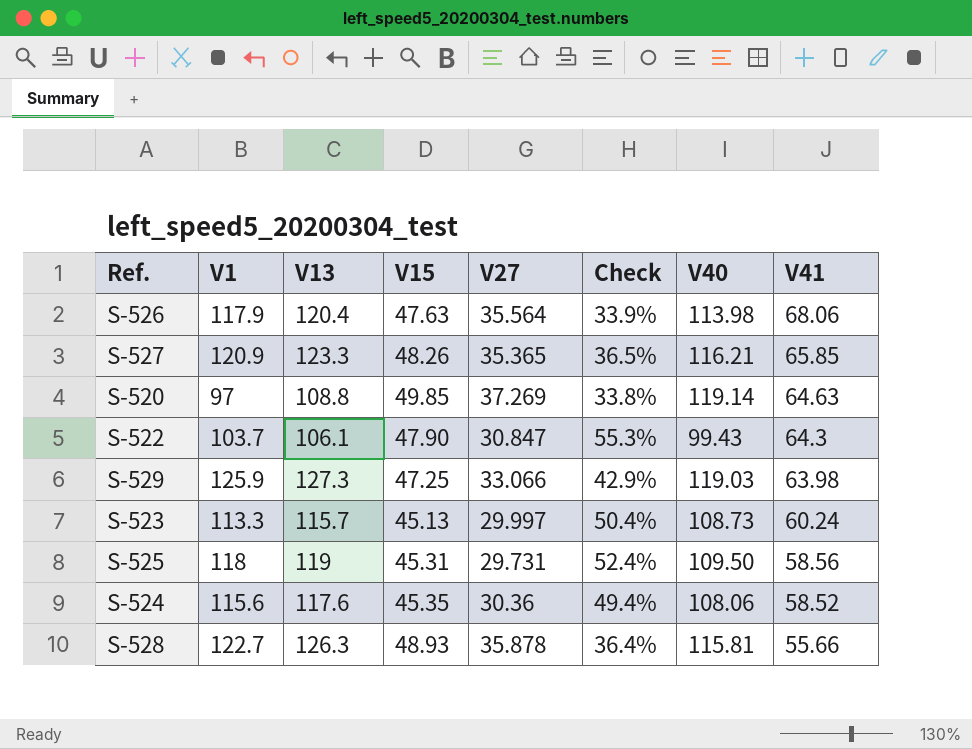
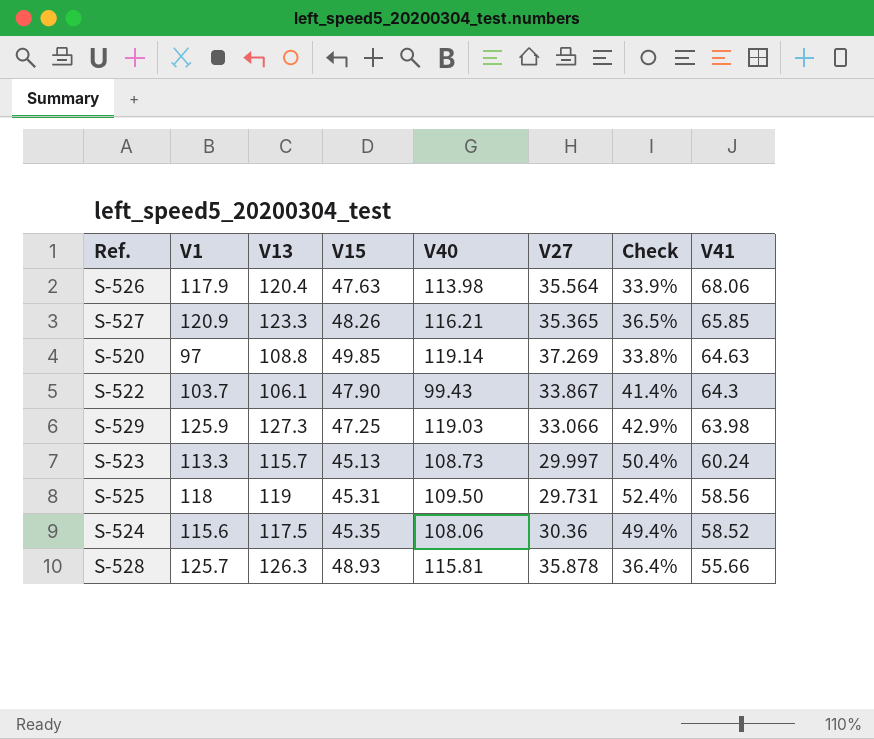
column V40 | position: 7 -> 5
S-522 | V27: 30.847 -> 33.867
S-522 | Check: 55.3% -> 41.4%
S-524 | V13: 117.6 -> 117.5
S-528 | V1: 122.7 -> 125.7

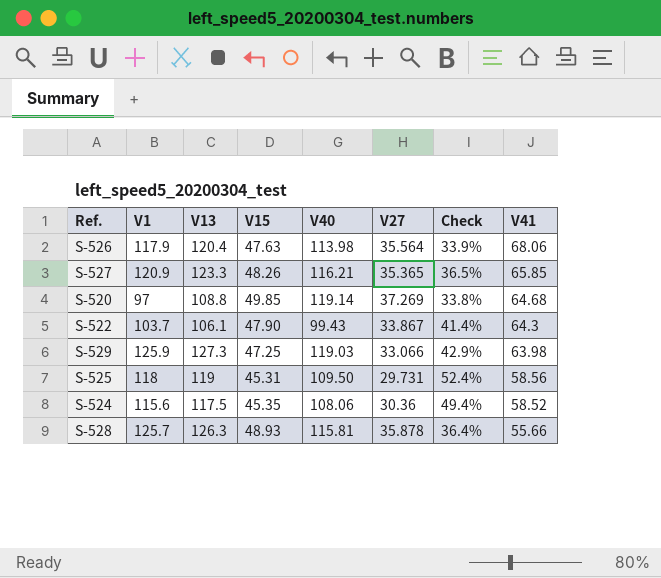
row S-523: 113.3 | 115.7 | 45.13 | 108.73 | 29.997 | 50.4% | 60.24 -> none
S-520 | V41: 64.63 -> 64.68

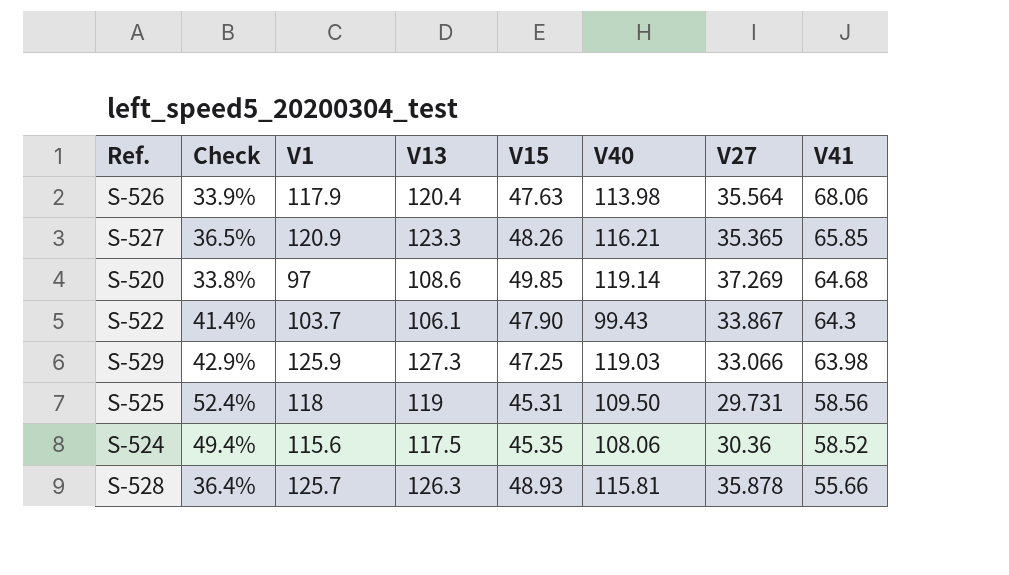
column Check | position: 7 -> 2
S-520 | V13: 108.8 -> 108.6

